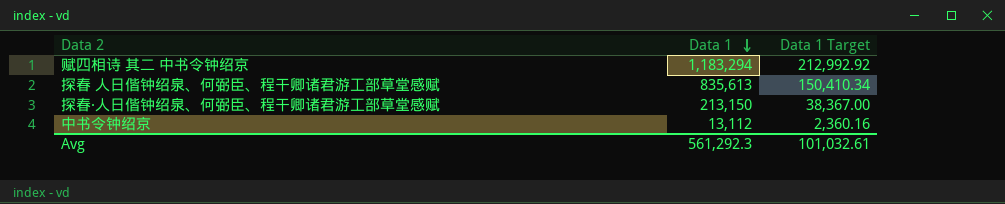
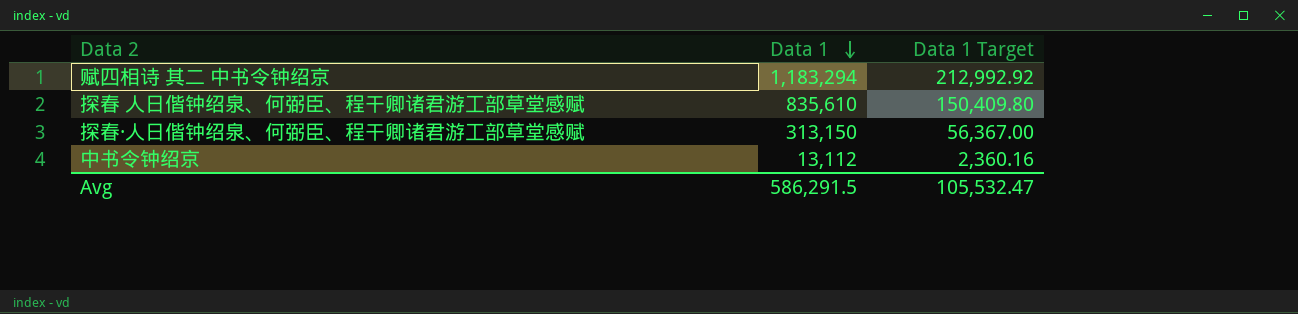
探春 人日偕钟绍泉、何弼臣、程干卿诸君游工部草堂感赋 | Data 1: 835,613 -> 835,610
探春 人日偕钟绍泉、何弼臣、程干卿诸君游工部草堂感赋 | Data 1 Target: 150,410.34 -> 150,409.80
探春·人日偕钟绍泉、何弼臣、程干卿诸君游工部草堂感赋 | Data 1: 213,150 -> 313,150
探春·人日偕钟绍泉、何弼臣、程干卿诸君游工部草堂感赋 | Data 1 Target: 38,367.00 -> 56,367.00
Avg | Data 1: 561,292.3 -> 586,291.5
Avg | Data 1 Target: 101,032.61 -> 105,532.47

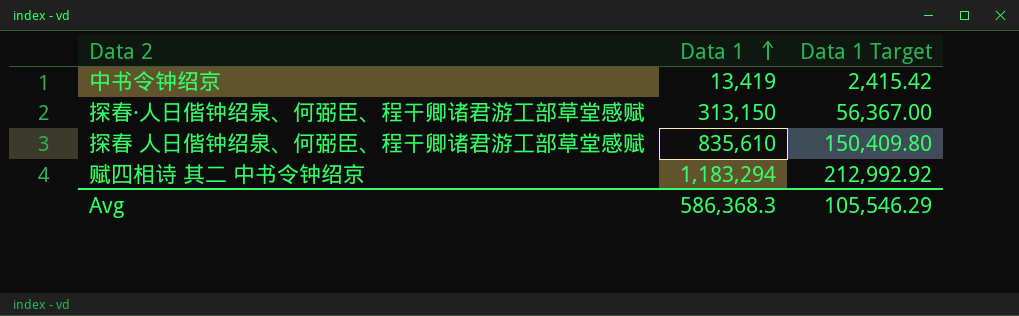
row order: Data 1 descending -> Data 1 ascending
中书令钟绍京 | Data 1: 13,112 -> 13,419
中书令钟绍京 | Data 1 Target: 2,360.16 -> 2,415.42
Avg | Data 1: 586,291.5 -> 586,368.3
Avg | Data 1 Target: 105,532.47 -> 105,546.29

